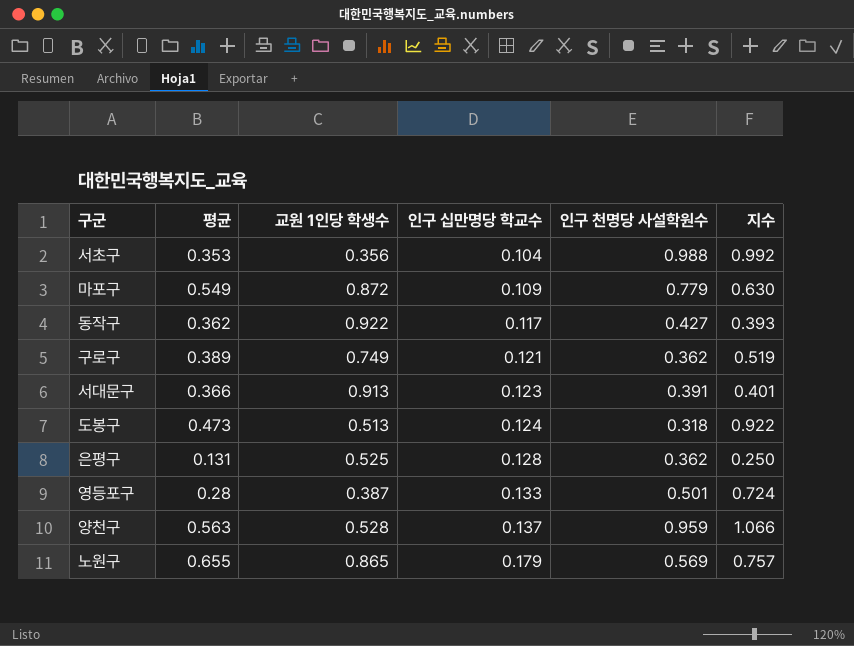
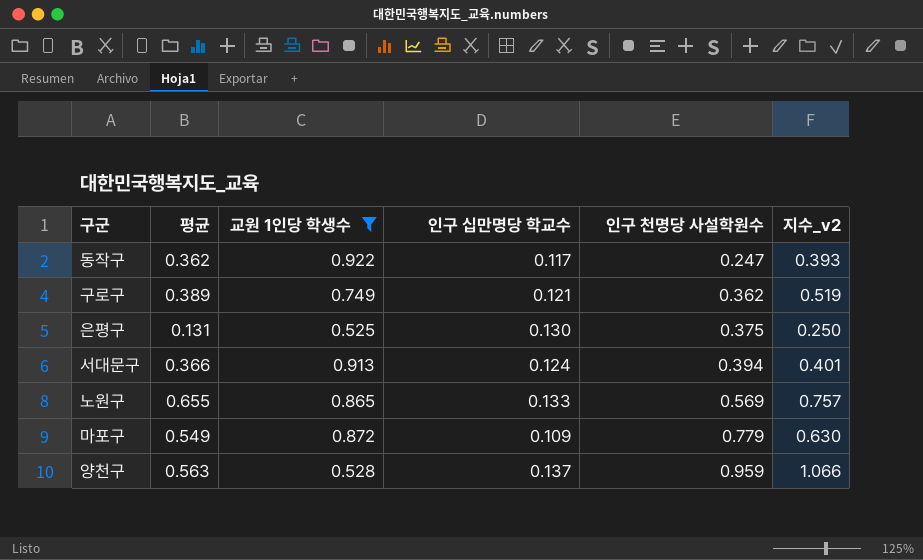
filter: none -> 교원 1인당 학생수 >= 0.525
row order: 인구 십만명당 학교수 ascending -> 인구 천명당 사설학원수 ascending
column name: 지수 -> 지수_v2
동작구 | 인구 천명당 사설학원수: 0.427 -> 0.247
은평구 | 인구 십만명당 학교수: 0.128 -> 0.130
은평구 | 인구 천명당 사설학원수: 0.362 -> 0.375
서대문구 | 인구 십만명당 학교수: 0.123 -> 0.124
서대문구 | 인구 천명당 사설학원수: 0.391 -> 0.394
노원구 | 인구 십만명당 학교수: 0.179 -> 0.133

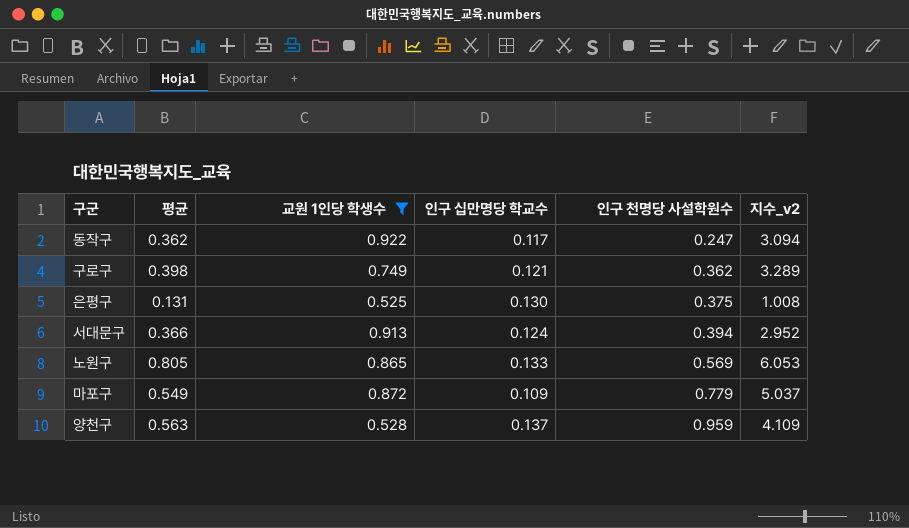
column 지수_v2 | formula: [평균] / [교원 1인당 학생수] -> [평균] / [인구 십만명당 학교수]
구로구 | 평균: 0.389 -> 0.398
노원구 | 평균: 0.655 -> 0.805

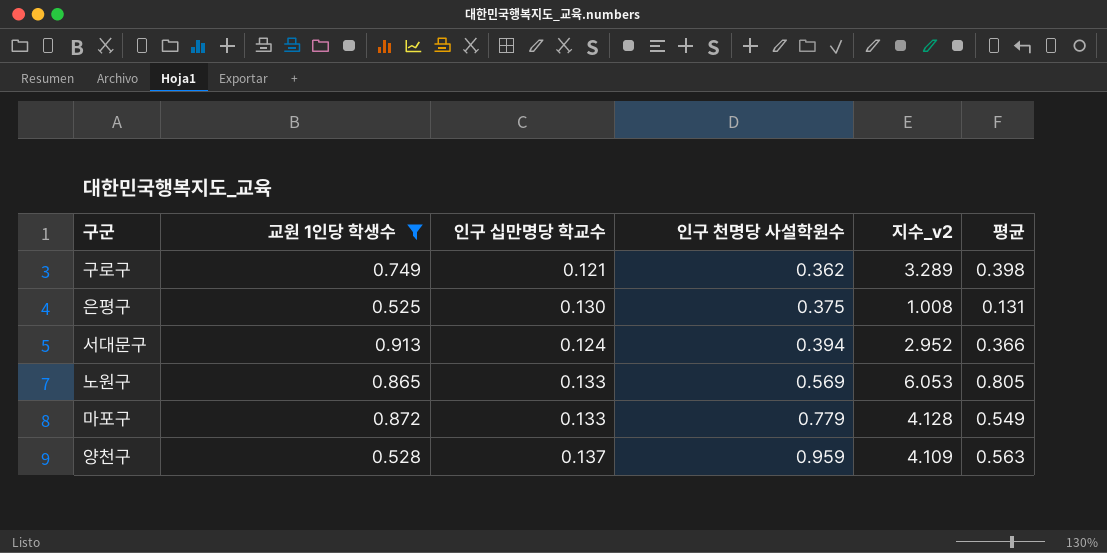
column 평균 | position: 2 -> 6
row 동작구: 0.362 | 0.922 | 0.117 | 0.247 | 3.094 -> none
마포구 | 인구 십만명당 학교수: 0.109 -> 0.133
마포구 | 지수_v2: 5.037 -> 4.128

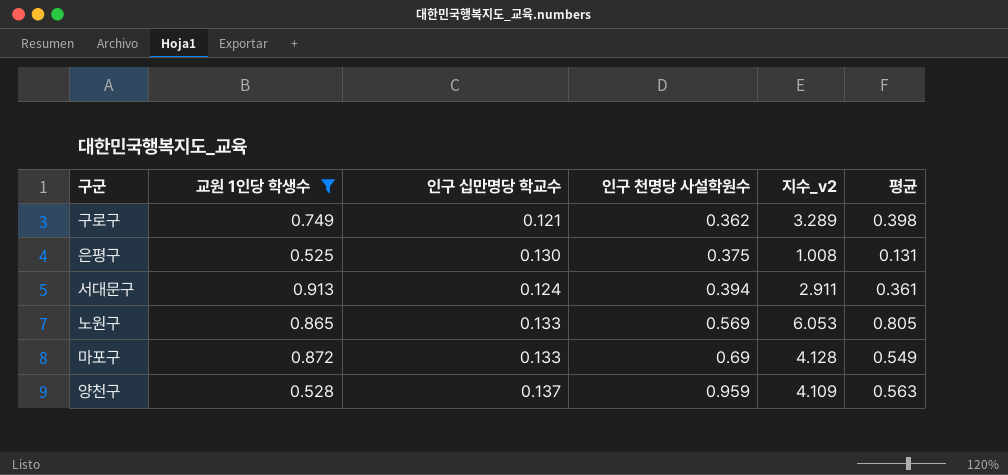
서대문구 | 지수_v2: 2.952 -> 2.911
서대문구 | 평균: 0.366 -> 0.361
마포구 | 인구 천명당 사설학원수: 0.779 -> 0.69

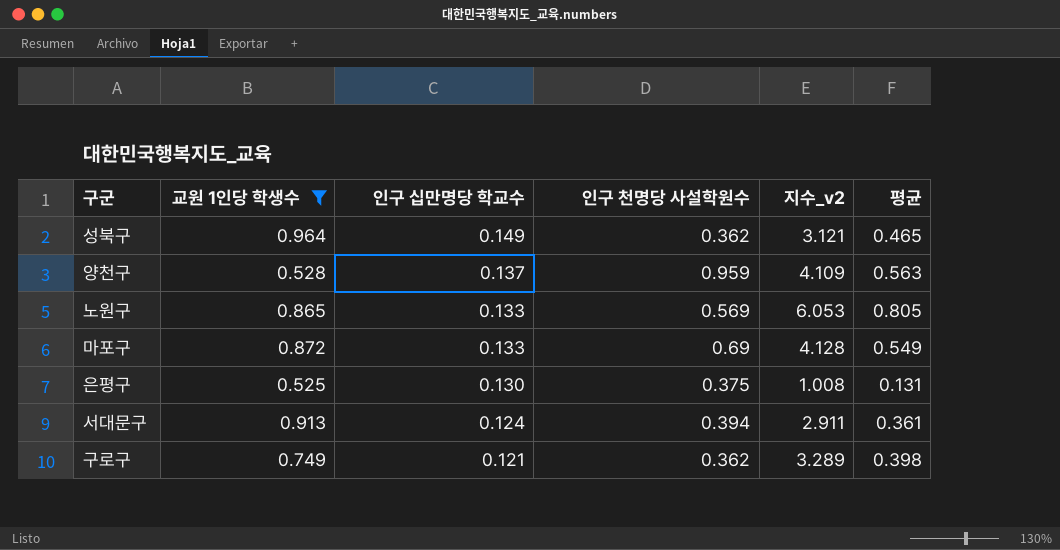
row order: 인구 천명당 사설학원수 ascending -> 인구 십만명당 학교수 descending
row 성북구: none -> 0.964 | 0.149 | 0.362 | 3.121 | 0.465

